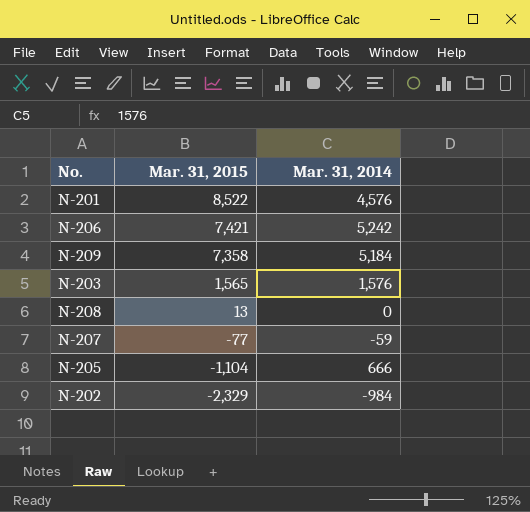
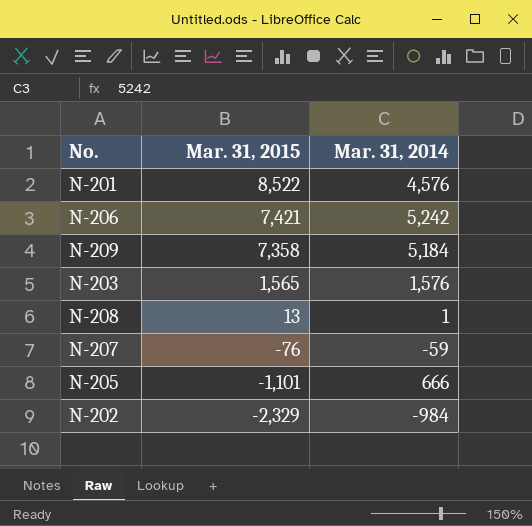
N-208 | Mar. 31, 2014: 0 -> 1
N-207 | Mar. 31, 2015: -77 -> -76
N-205 | Mar. 31, 2015: -1,104 -> -1,101

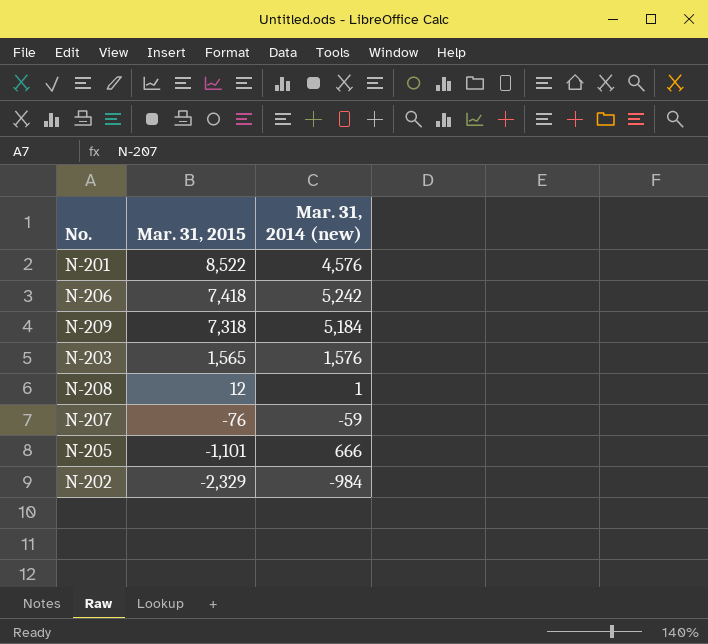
column name: Mar. 31, 2014 -> Mar. 31, 2014 (new)
N-206 | Mar. 31, 2015: 7,421 -> 7,418
N-209 | Mar. 31, 2015: 7,358 -> 7,318
N-208 | Mar. 31, 2015: 13 -> 12

